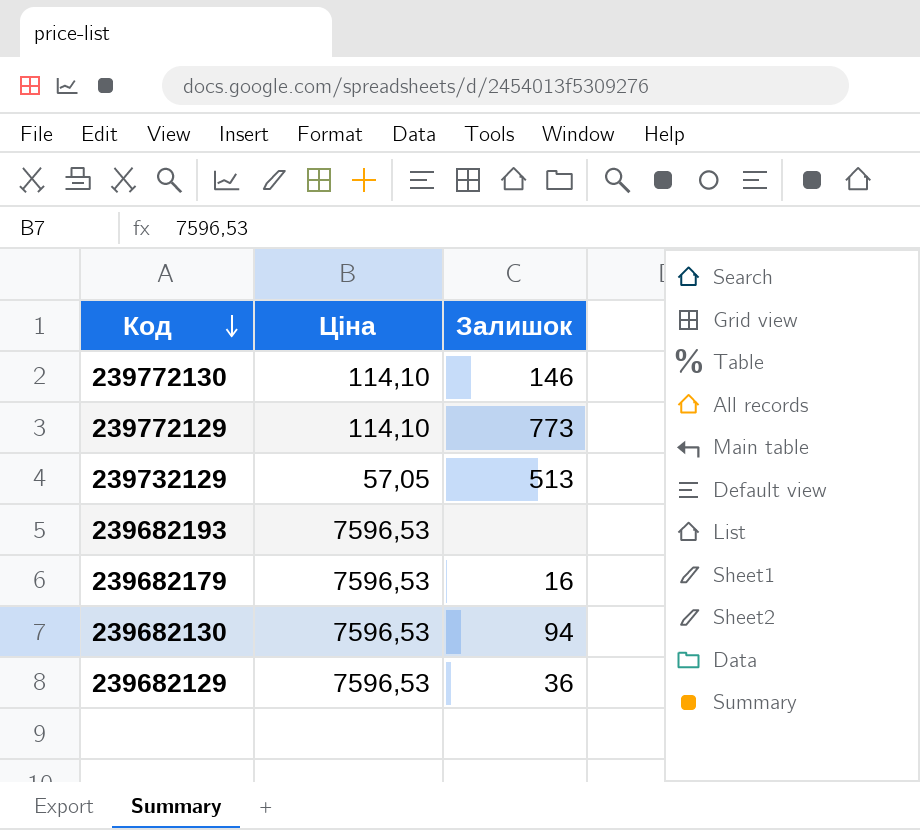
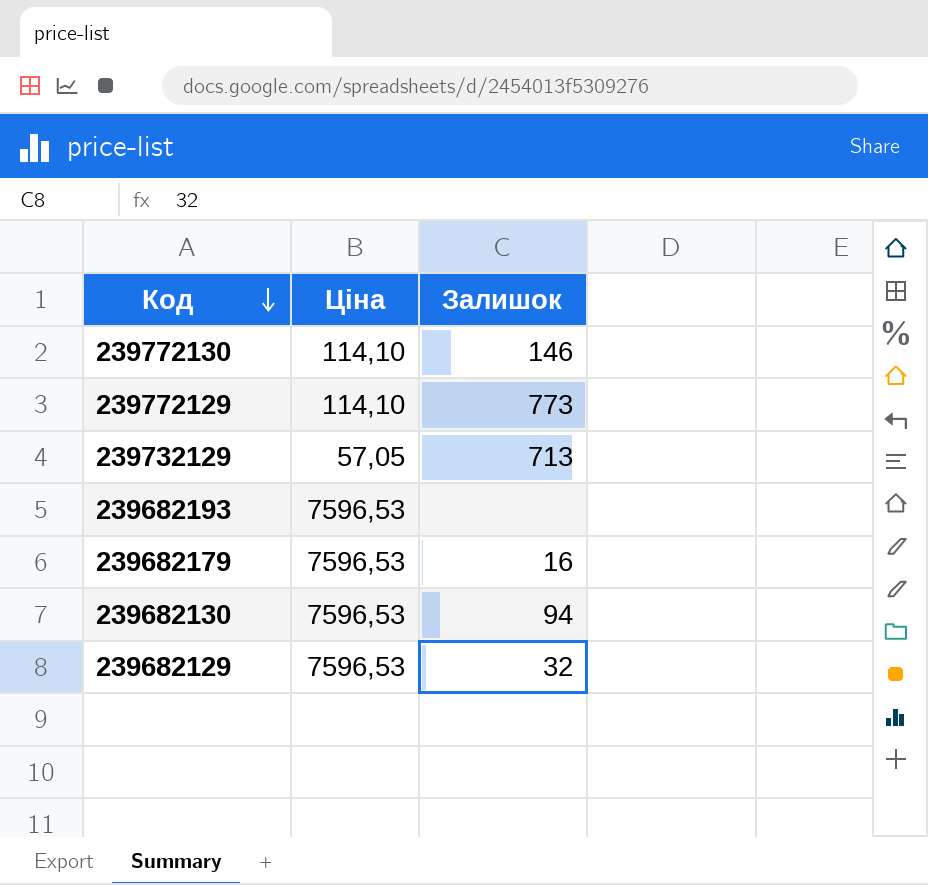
239732129 | Залишок: 513 -> 713
239682129 | Залишок: 36 -> 32

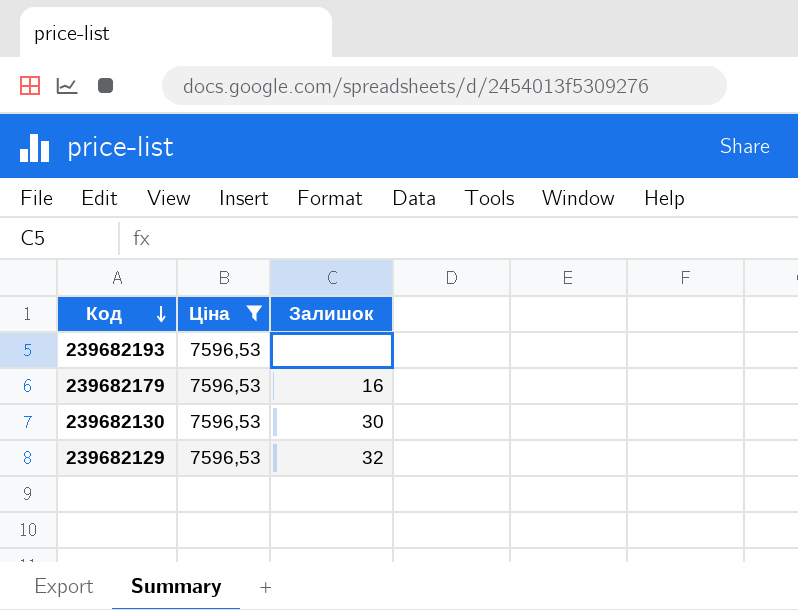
filter: none -> Ціна = 7596,53
239682130 | Залишок: 94 -> 30

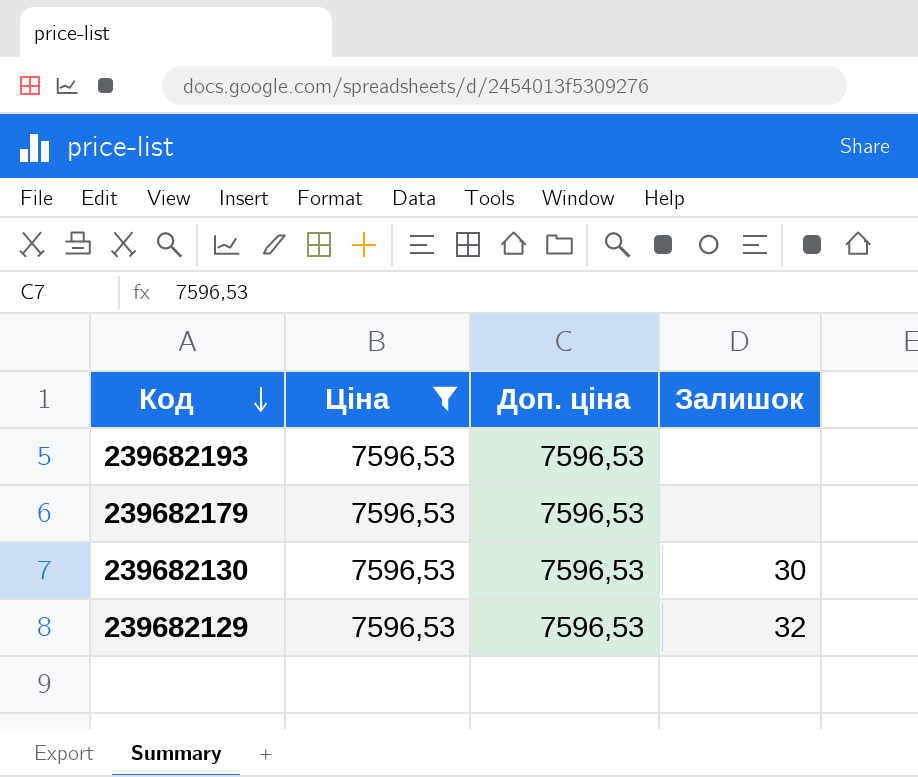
column Доп. ціна | position: none -> 3
239682179 | Залишок: 16 -> none

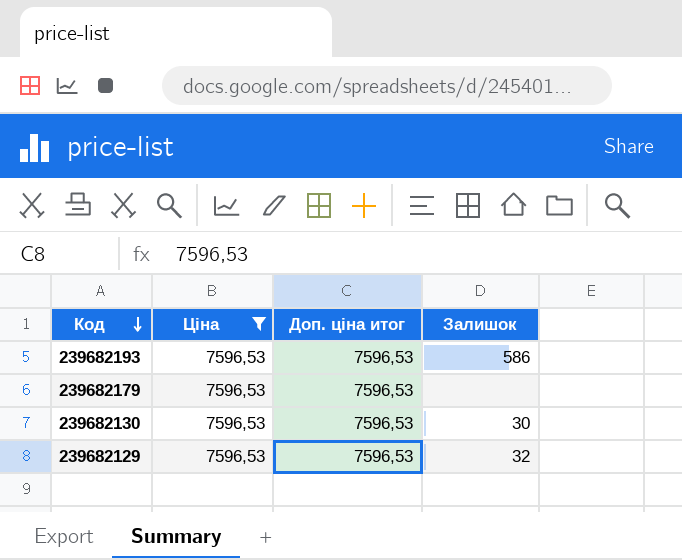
column name: Доп. ціна -> Доп. ціна итог
239682193 | Залишок: none -> 586

